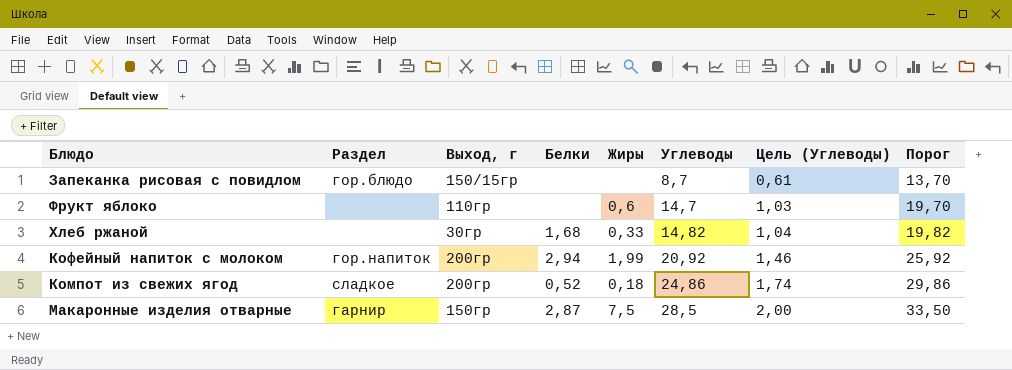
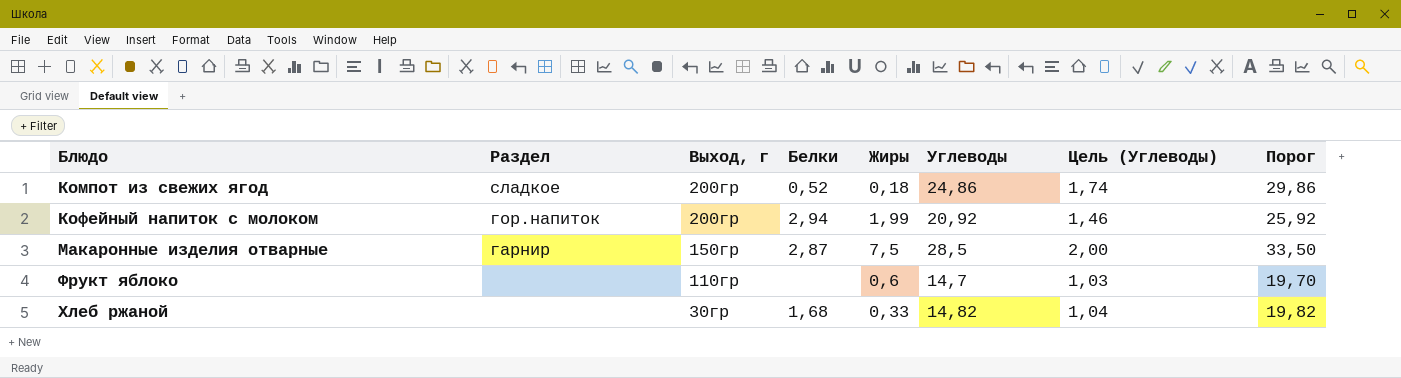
row order: Углеводы ascending -> Блюдо ascending
row Запеканка рисовая с повидлом: гор.блюдо | 150/15гр | none | none | 8,7 | 0,61 | 13,70 -> none

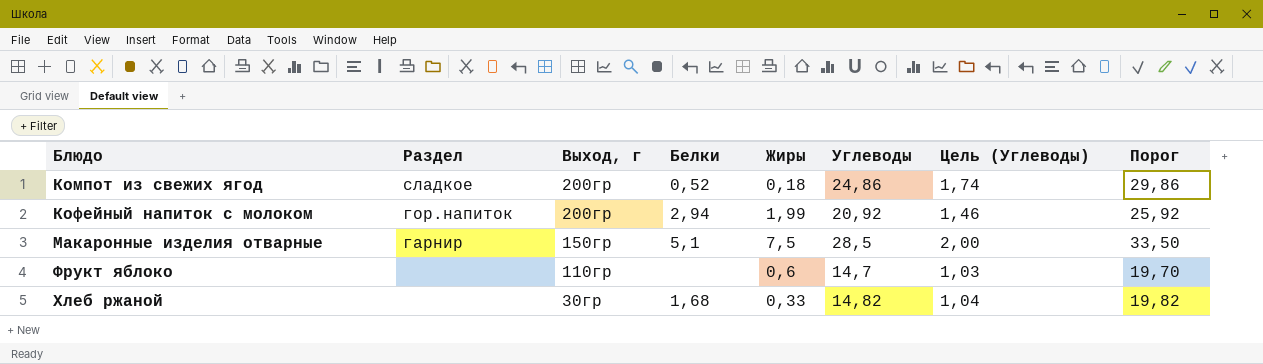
Макаронные изделия отварные | Белки: 2,87 -> 5,1

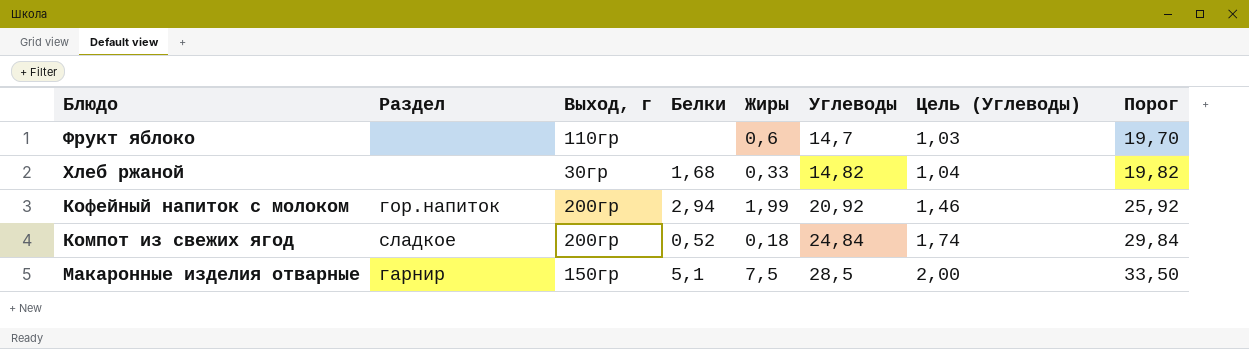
row order: Блюдо ascending -> Углеводы ascending
Компот из свежих ягод | Углеводы: 24,86 -> 24,84
Компот из свежих ягод | Порог: 29,86 -> 29,84

